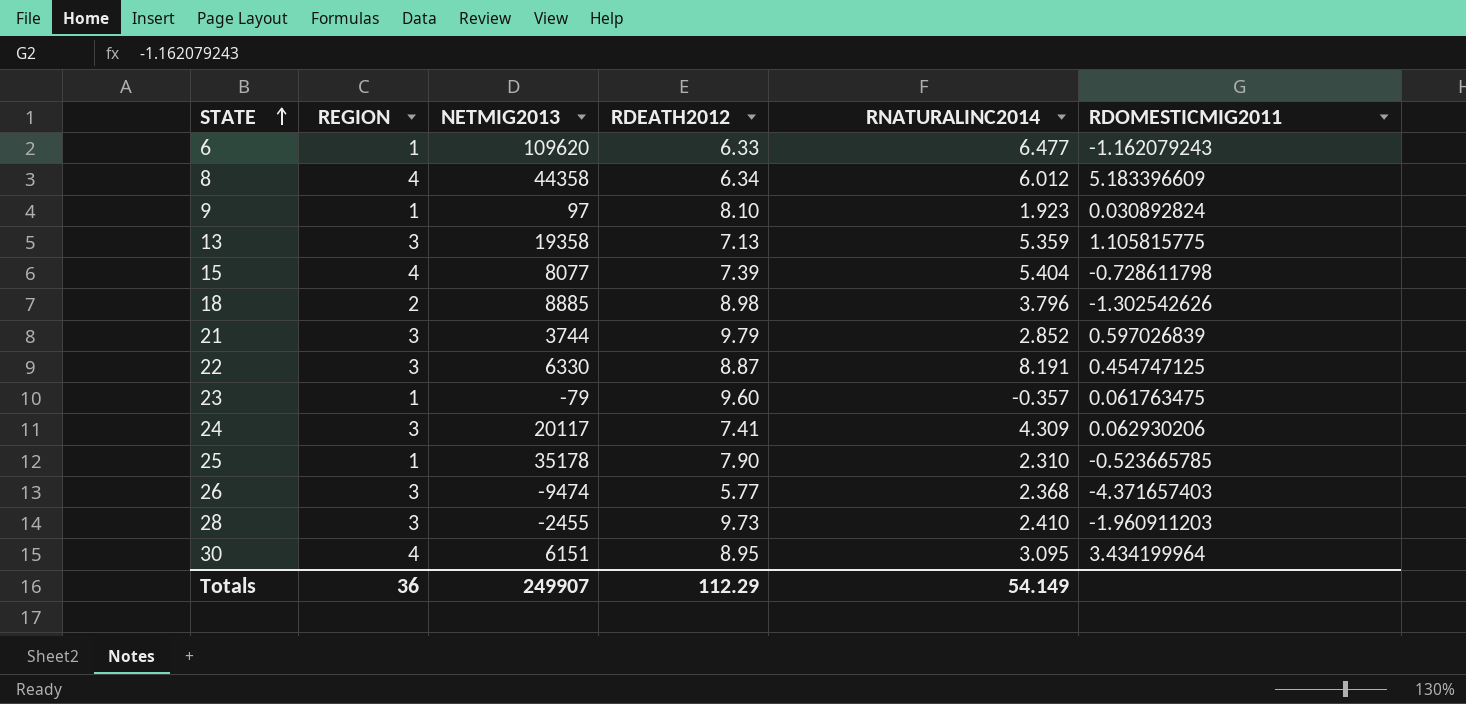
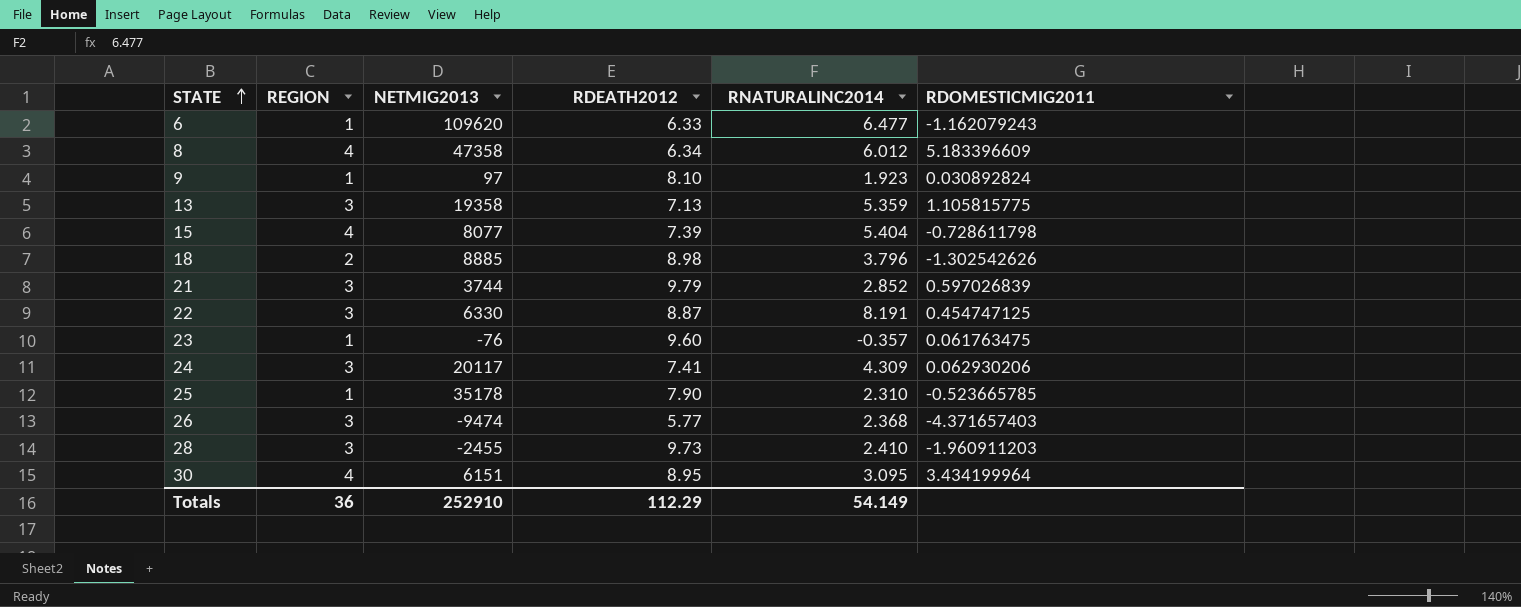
8 | NETMIG2013: 44358 -> 47358
23 | NETMIG2013: -79 -> -76
Totals | NETMIG2013: 249907 -> 252910

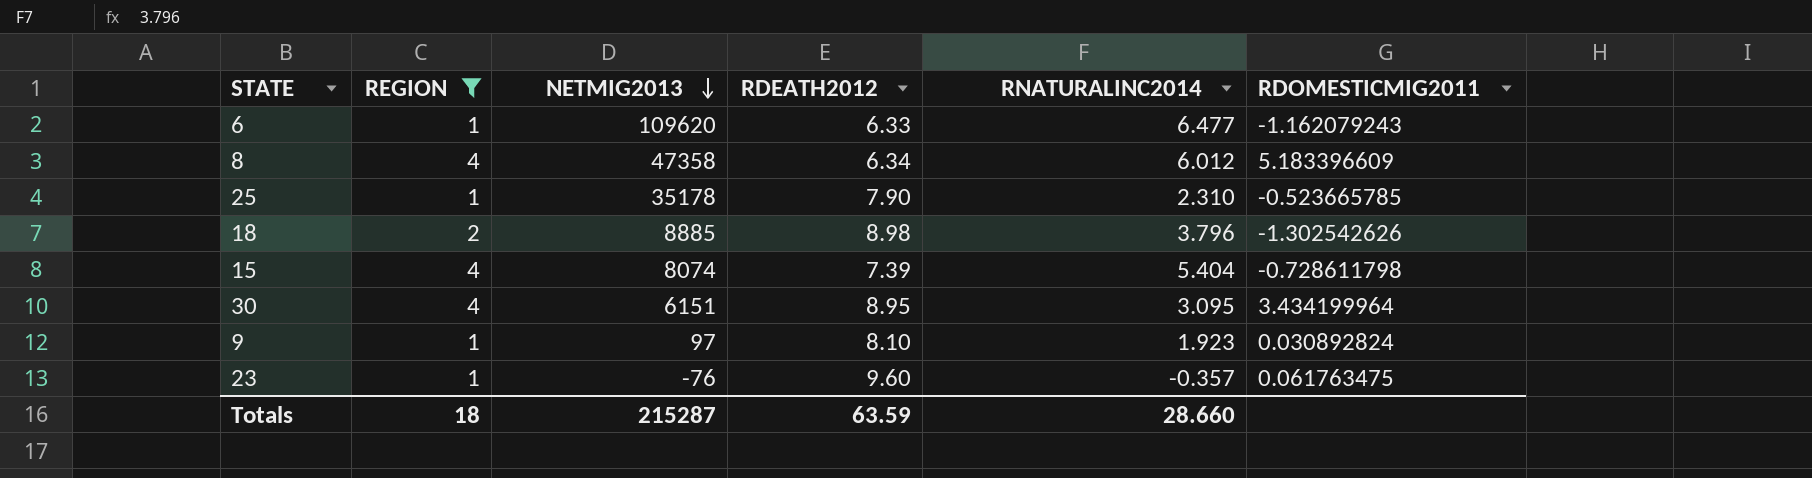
filter: none -> REGION != 3
row order: STATE ascending -> NETMIG2013 descending
15 | NETMIG2013: 8077 -> 8074
Totals | REGION: 36 -> 18
Totals | NETMIG2013: 252910 -> 215287
Totals | RDEATH2012: 112.29 -> 63.59
Totals | RNATURALINC2014: 54.149 -> 28.660

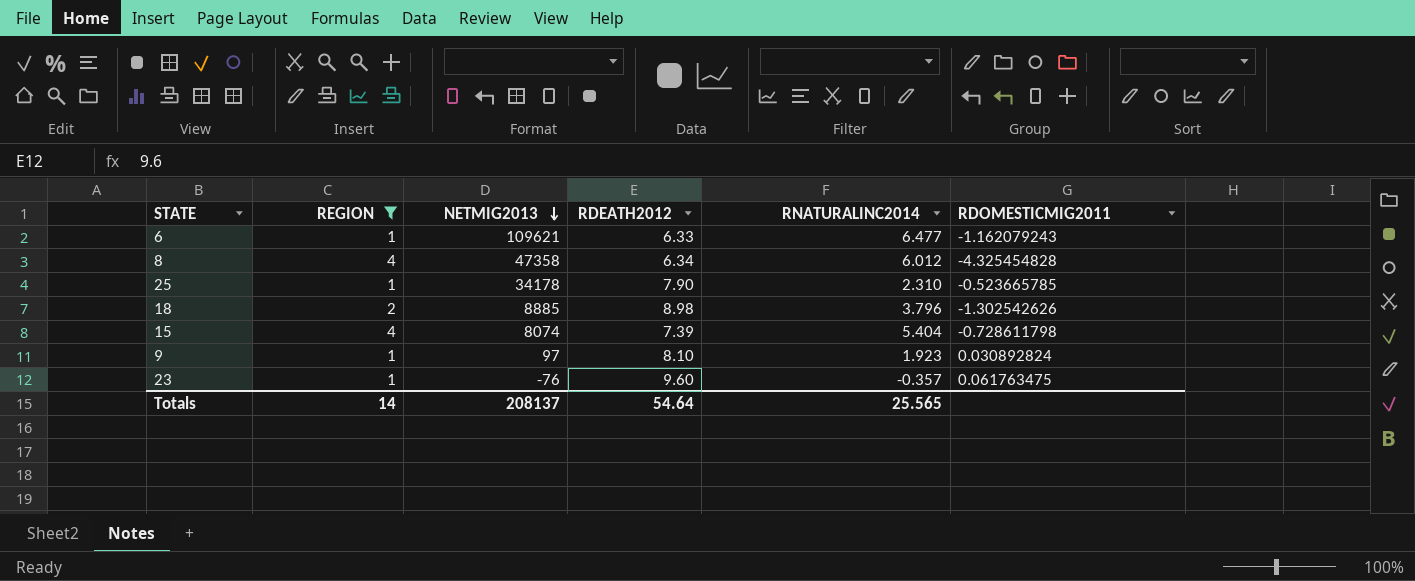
row 30: 4 | 6151 | 8.95 | 3.095 | 3.434199964 -> none
6 | NETMIG2013: 109620 -> 109621
8 | RDOMESTICMIG2011: 5.183396609 -> -4.325454828
25 | NETMIG2013: 35178 -> 34178
Totals | REGION: 18 -> 14
Totals | NETMIG2013: 215287 -> 208137
Totals | RDEATH2012: 63.59 -> 54.64
Totals | RNATURALINC2014: 28.660 -> 25.565

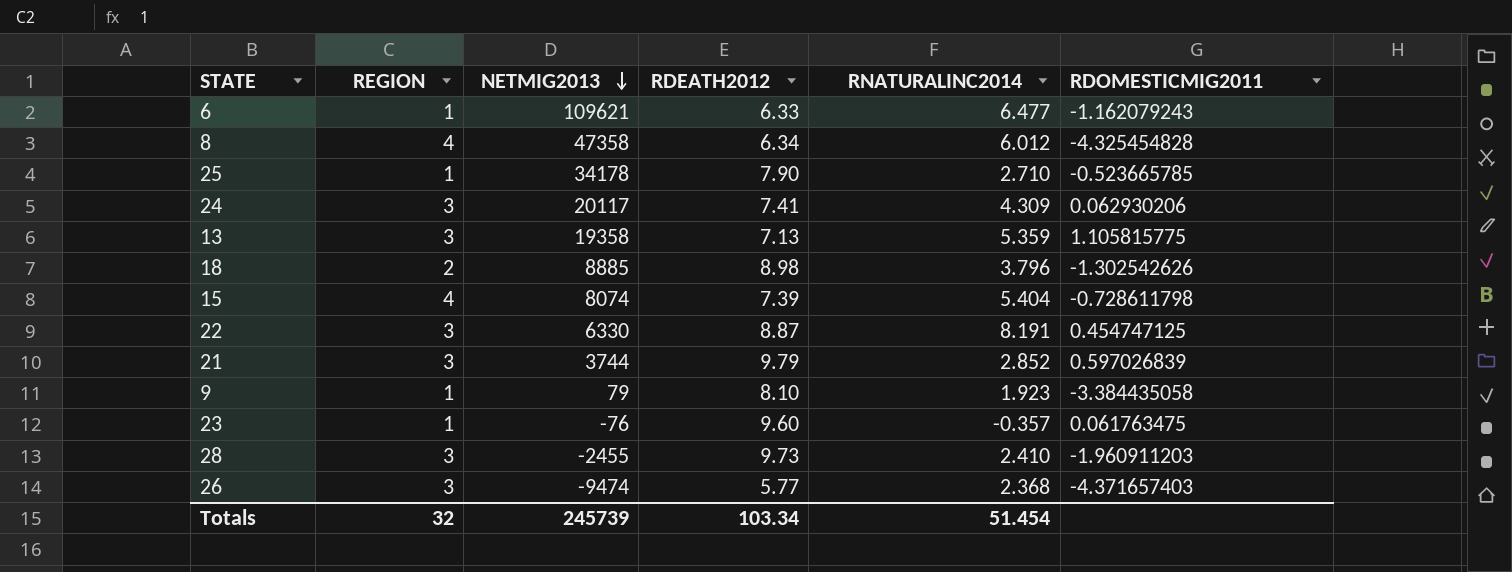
filter: REGION != 3 -> none
25 | RNATURALINC2014: 2.310 -> 2.710
9 | NETMIG2013: 97 -> 79
9 | RDOMESTICMIG2011: 0.030892824 -> -3.384435058
Totals | REGION: 14 -> 32
Totals | NETMIG2013: 208137 -> 245739
Totals | RDEATH2012: 54.64 -> 103.34
Totals | RNATURALINC2014: 25.565 -> 51.454

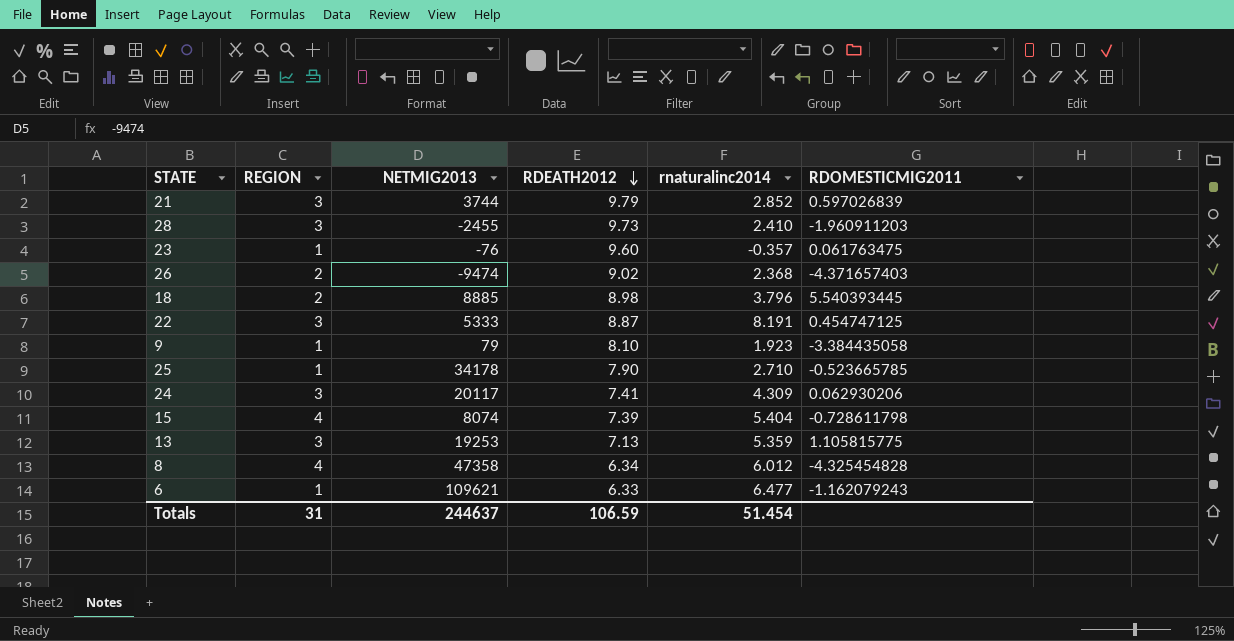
row order: NETMIG2013 descending -> RDEATH2012 descending
column name: RNATURALINC2014 -> rnaturalinc2014
26 | REGION: 3 -> 2
26 | RDEATH2012: 5.77 -> 9.02
18 | RDOMESTICMIG2011: -1.302542626 -> 5.540393445
22 | NETMIG2013: 6330 -> 5333
13 | NETMIG2013: 19358 -> 19253
Totals | REGION: 32 -> 31
Totals | NETMIG2013: 245739 -> 244637
Totals | RDEATH2012: 103.34 -> 106.59

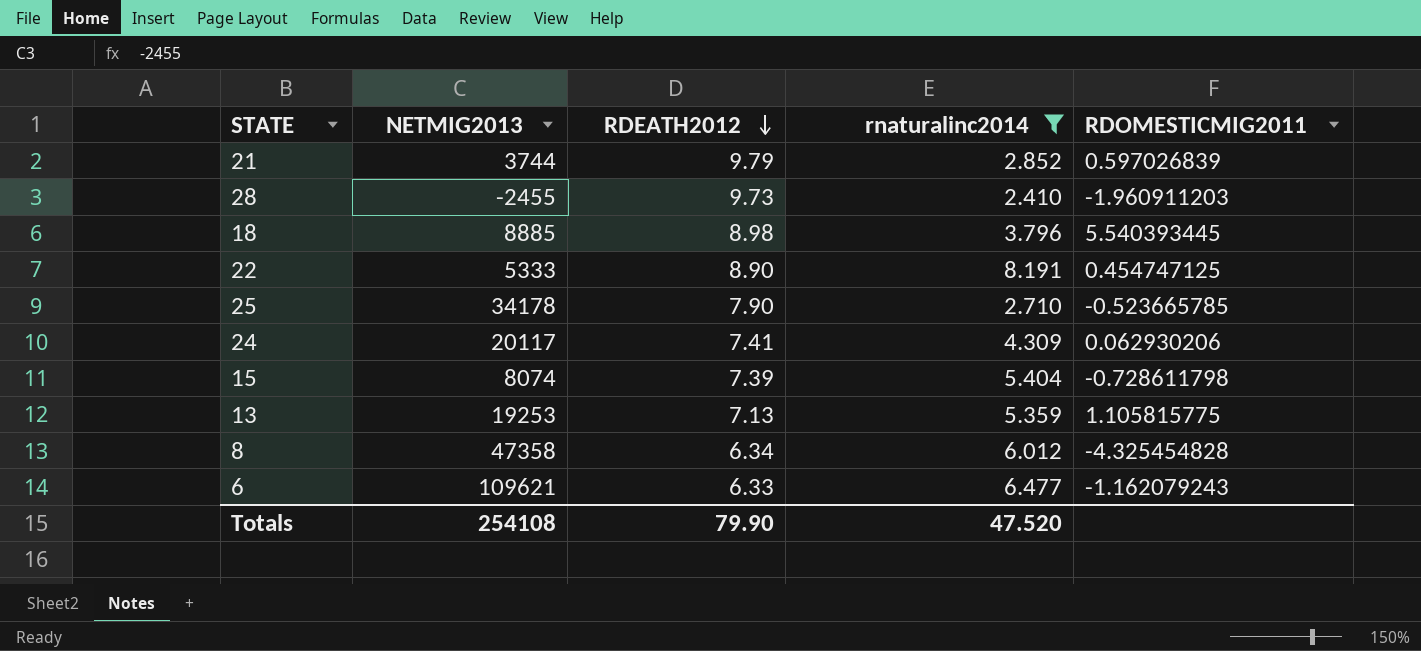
filter: none -> rnaturalinc2014 >= 2.410
column REGION | position: 2 -> none
22 | RDEATH2012: 8.87 -> 8.90
Totals | NETMIG2013: 244637 -> 254108
Totals | RDEATH2012: 106.59 -> 79.90
Totals | rnaturalinc2014: 51.454 -> 47.520

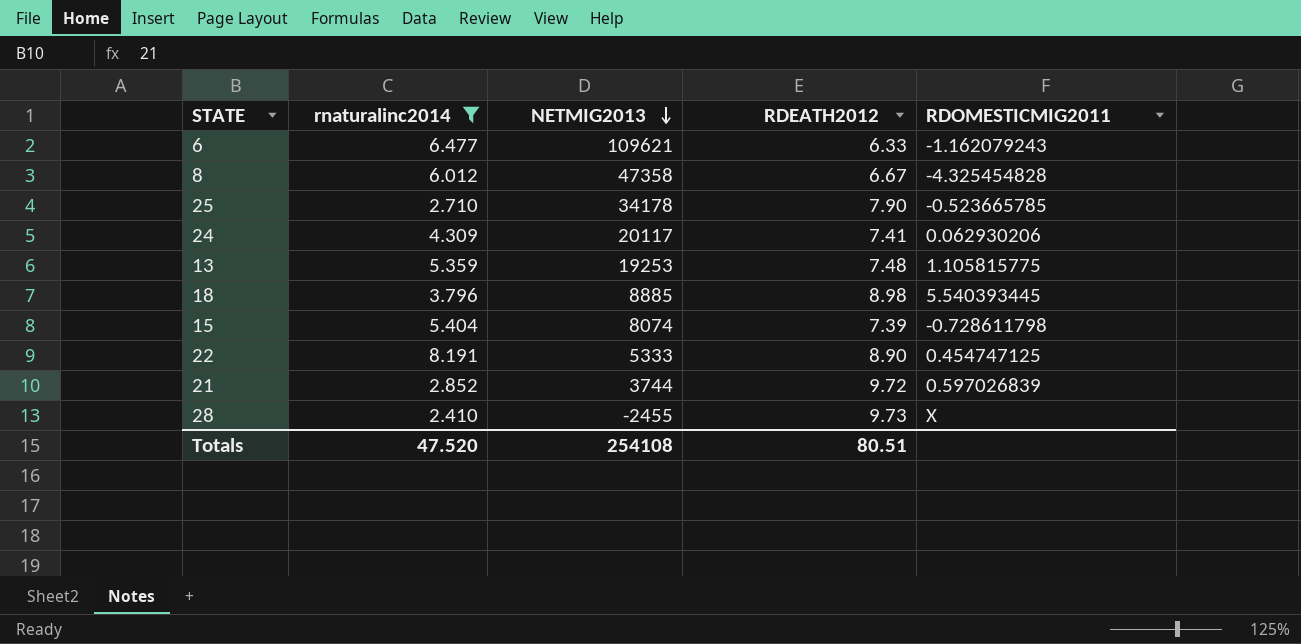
row order: RDEATH2012 descending -> NETMIG2013 descending
column rnaturalinc2014 | position: 4 -> 2
8 | RDEATH2012: 6.34 -> 6.67
13 | RDEATH2012: 7.13 -> 7.48
21 | RDEATH2012: 9.79 -> 9.72
28 | RDOMESTICMIG2011: -1.960911203 -> X
Totals | RDEATH2012: 79.90 -> 80.51

